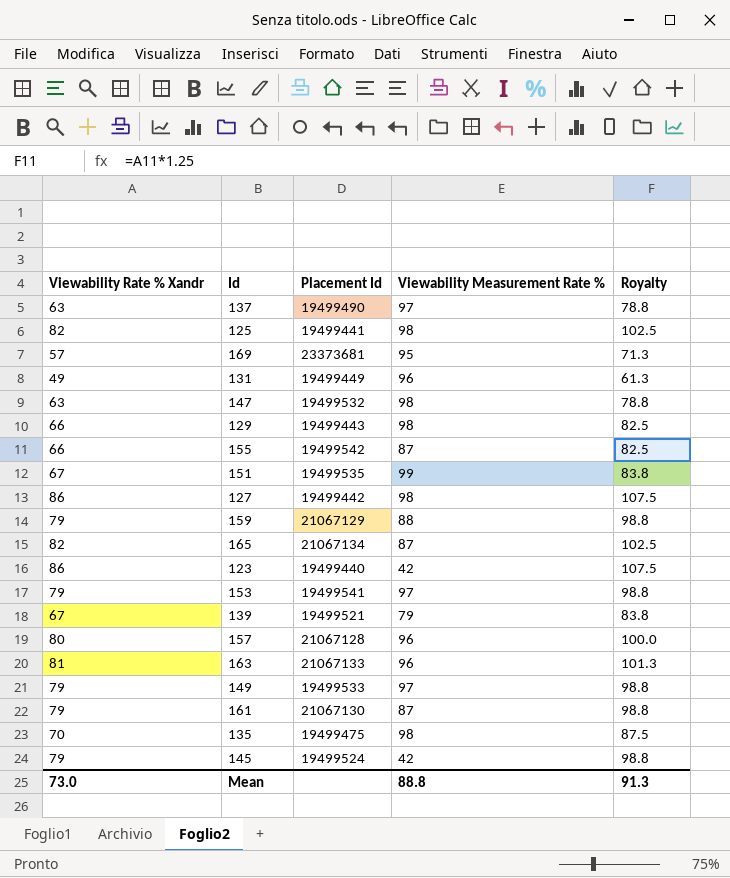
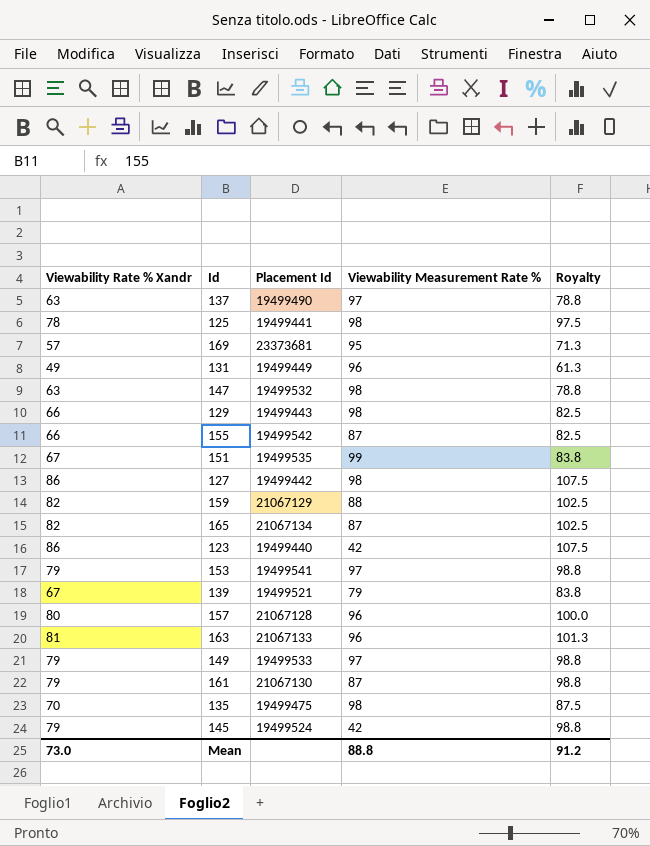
125 | Viewability Rate % Xandr: 82 -> 78
125 | Royalty: 102.5 -> 97.5
159 | Viewability Rate % Xandr: 79 -> 82
159 | Royalty: 98.8 -> 102.5
Mean | Royalty: 91.3 -> 91.2

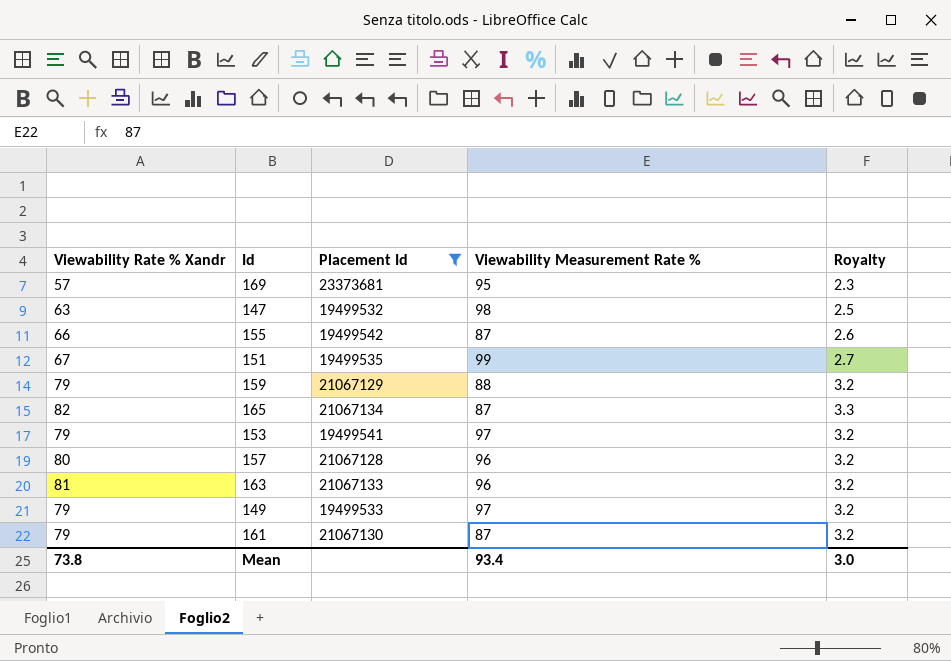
filter: none -> Placement Id >= 19499532
column Royalty | formula: [Viewability Rate % Xandr] * 1.25 -> [Viewability Rate % Xandr] * 0.04
159 | Viewability Rate % Xandr: 82 -> 79
Mean | Viewability Rate % Xandr: 73.0 -> 73.8
Mean | Viewability Measurement Rate %: 88.8 -> 93.4
Mean | Royalty: 91.2 -> 3.0

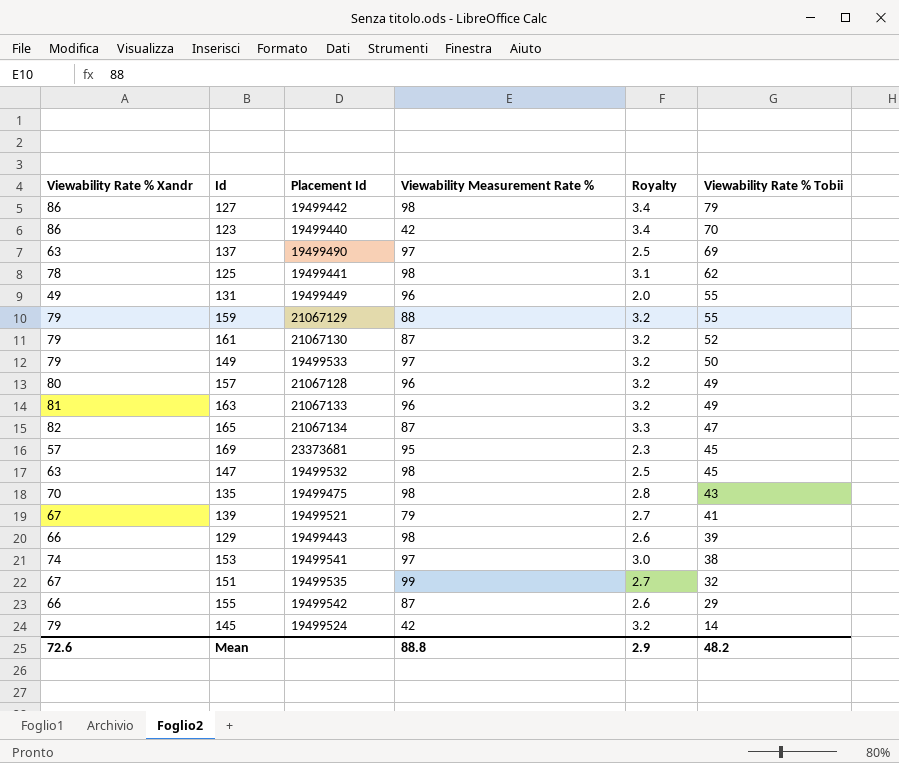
filter: Placement Id >= 19499532 -> none
row order: none -> Viewability Rate % Tobii descending
column Viewability Rate % Tobii | position: none -> 6
153 | Viewability Rate % Xandr: 79 -> 74
153 | Royalty: 3.2 -> 3.0
Mean | Viewability Rate % Xandr: 73.8 -> 72.6
Mean | Viewability Measurement Rate %: 93.4 -> 88.8
Mean | Royalty: 3.0 -> 2.9

